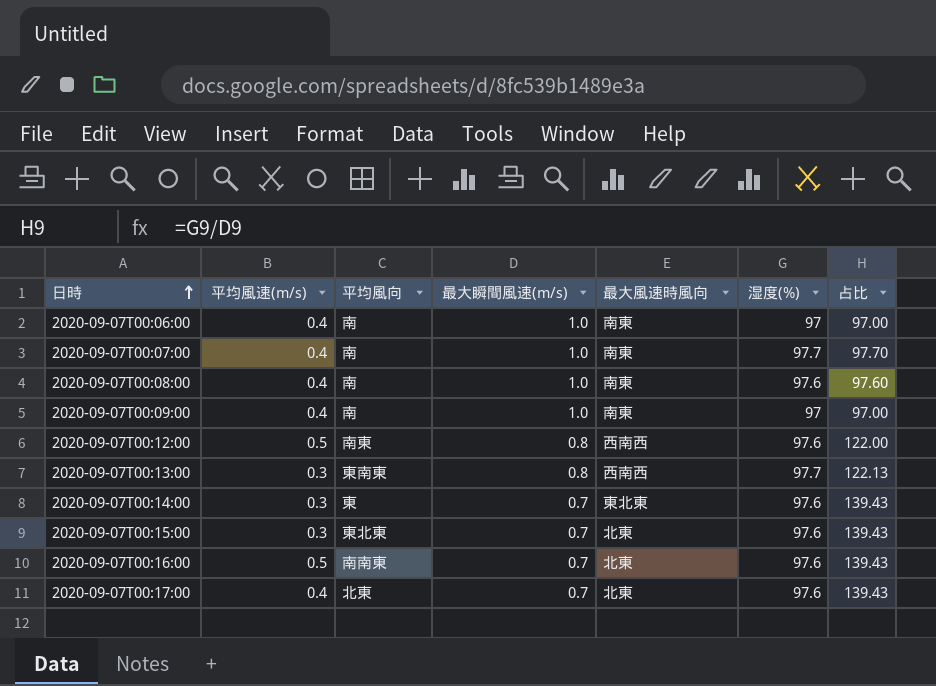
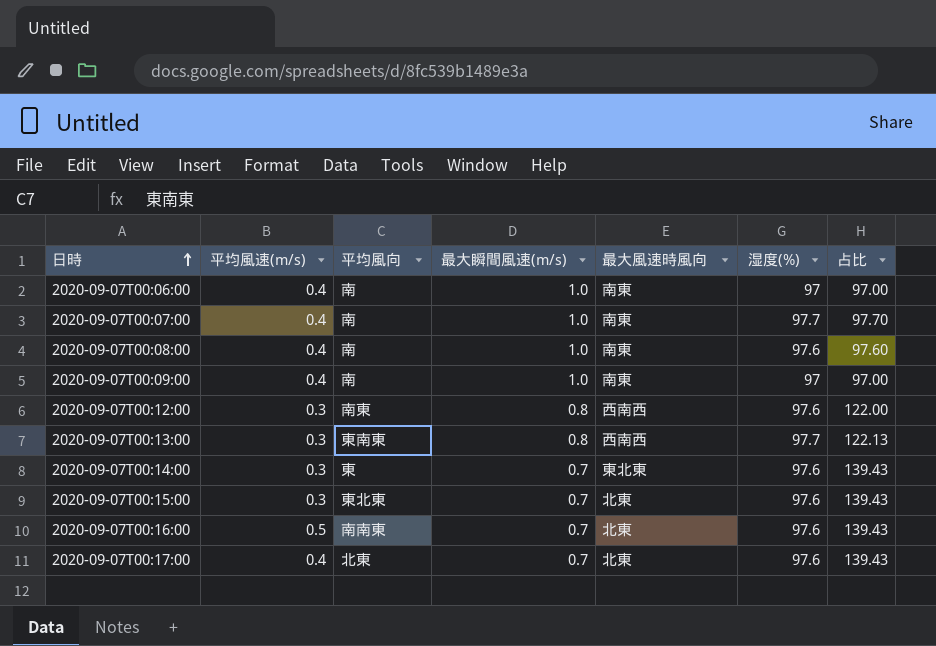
2020-09-07T00:12:00 | 平均風速(m/s): 0.5 -> 0.3

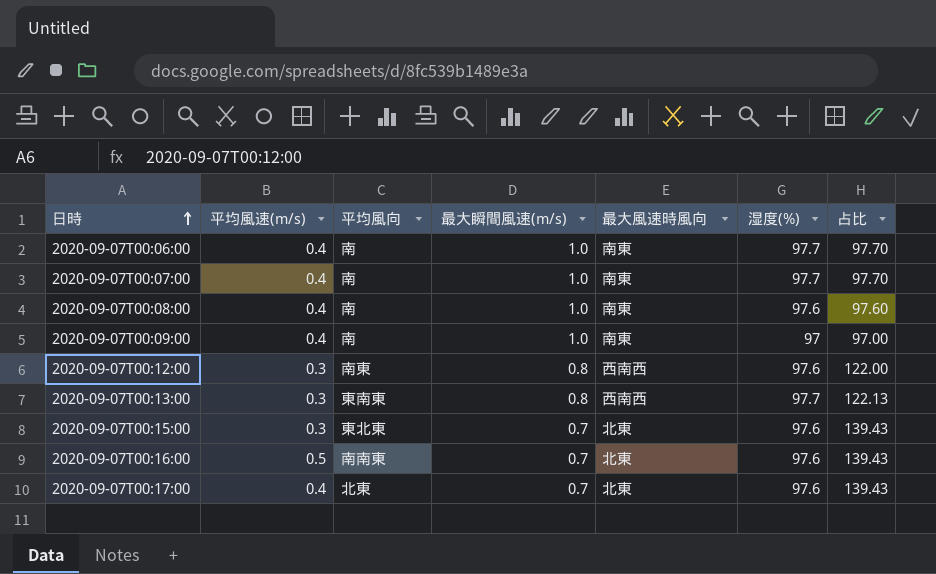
row 2020-09-07T00:14:00: 0.3 | 東 | 0.7 | 東北東 | 97.6 | 139.43 -> none
2020-09-07T00:06:00 | 湿度(%): 97 -> 97.7
2020-09-07T00:06:00 | 占比: 97.00 -> 97.70

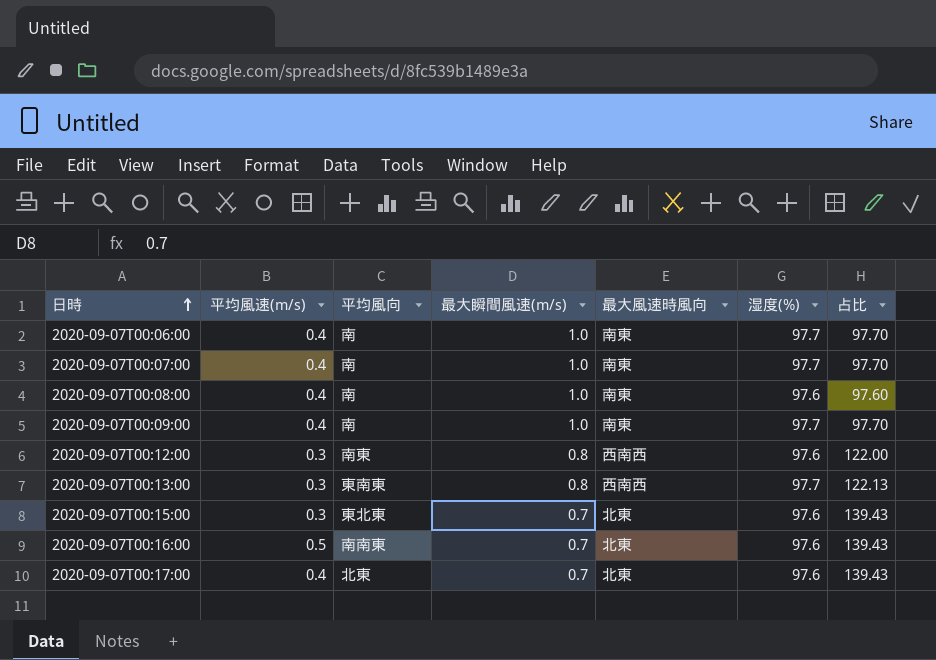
2020-09-07T00:09:00 | 湿度(%): 97 -> 97.7
2020-09-07T00:09:00 | 占比: 97.00 -> 97.70

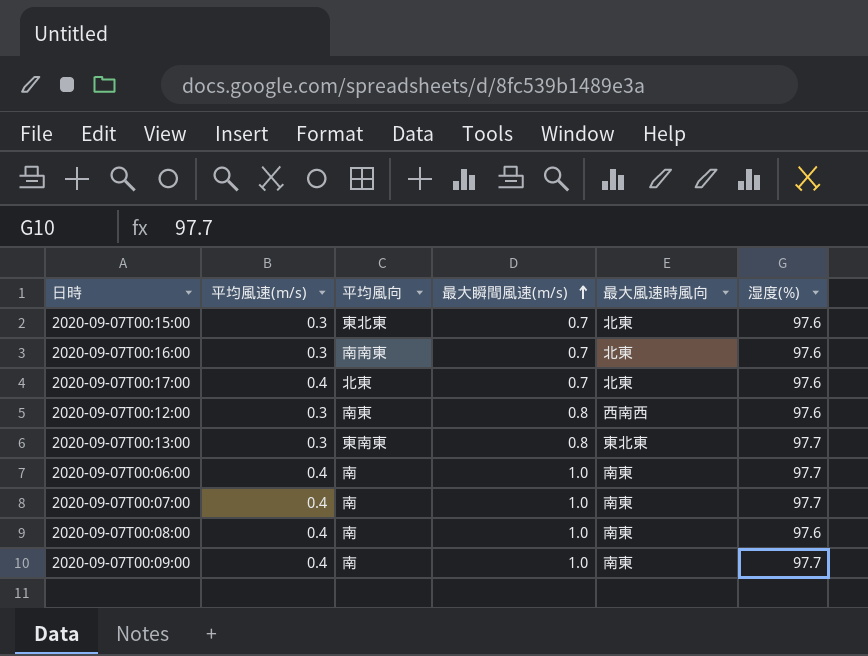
row order: 日時 ascending -> 最大瞬間風速(m/s) ascending
column 占比 | formula: [湿度(%)] / [最大瞬間風速(m/s)] -> none
2020-09-07T00:16:00 | 平均風速(m/s): 0.5 -> 0.3
2020-09-07T00:13:00 | 最大風速時風向: 西南西 -> 東北東

